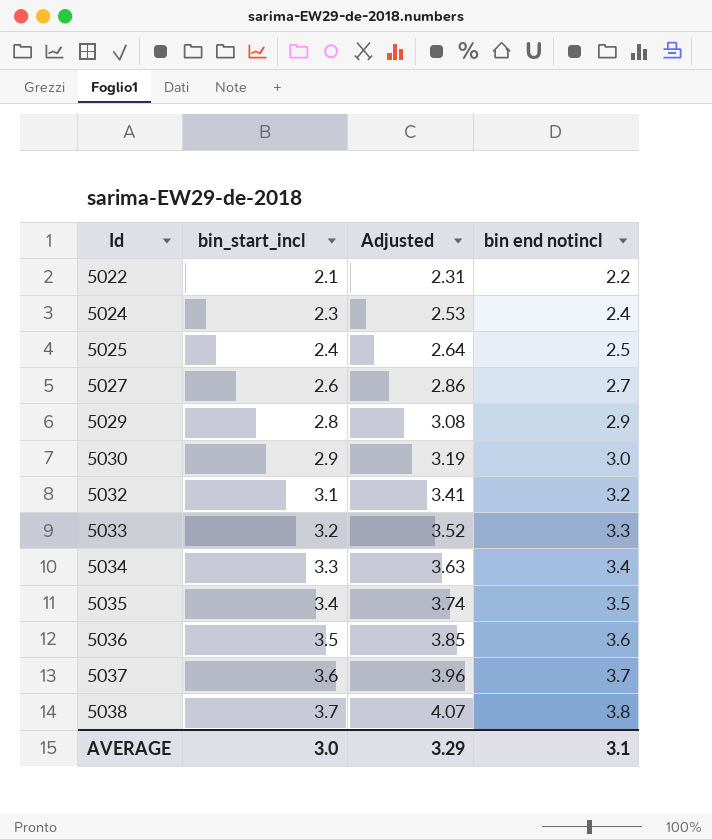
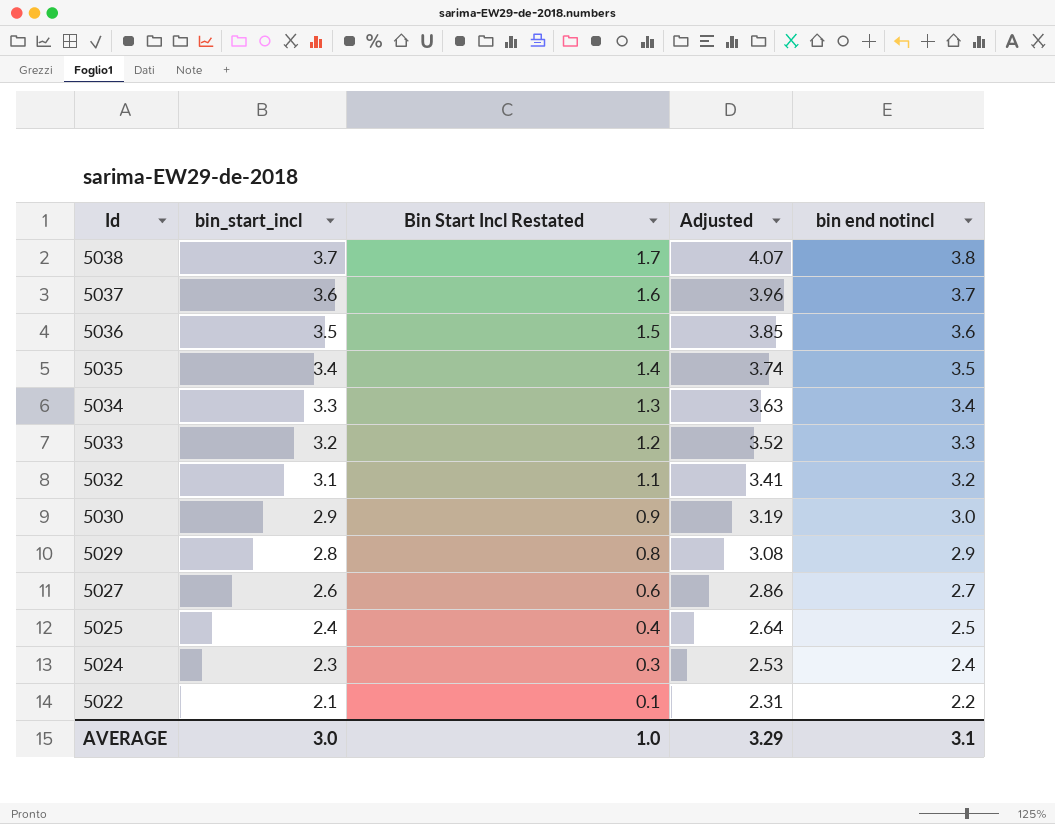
row order: Id ascending -> Id descending
column Bin Start Incl Restated | formula: none -> [bin_start_incl] - 2

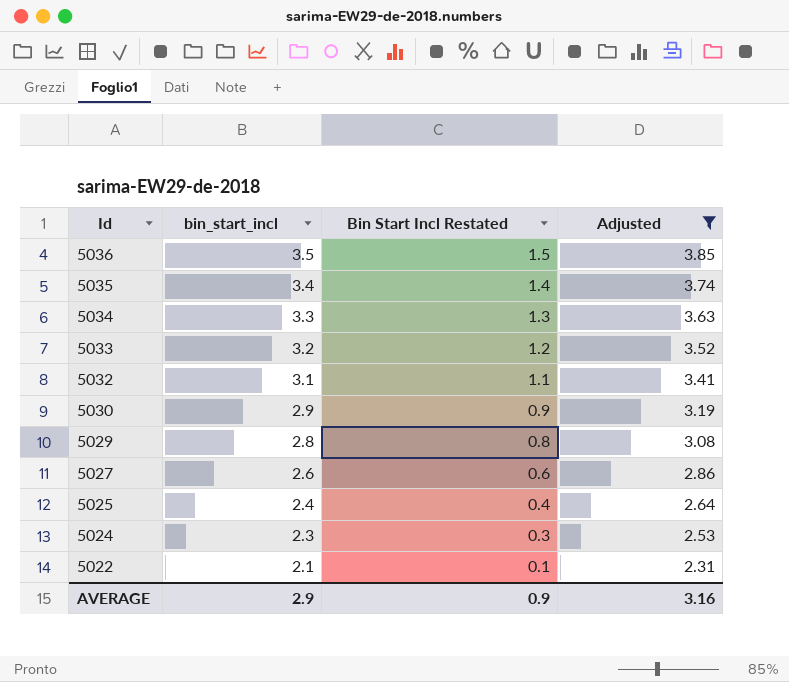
filter: none -> Adjusted <= 3.85
column bin end notincl | position: 5 -> none
AVERAGE | bin_start_incl: 3.0 -> 2.9
AVERAGE | Bin Start Incl Restated: 1.0 -> 0.9
AVERAGE | Adjusted: 3.29 -> 3.16

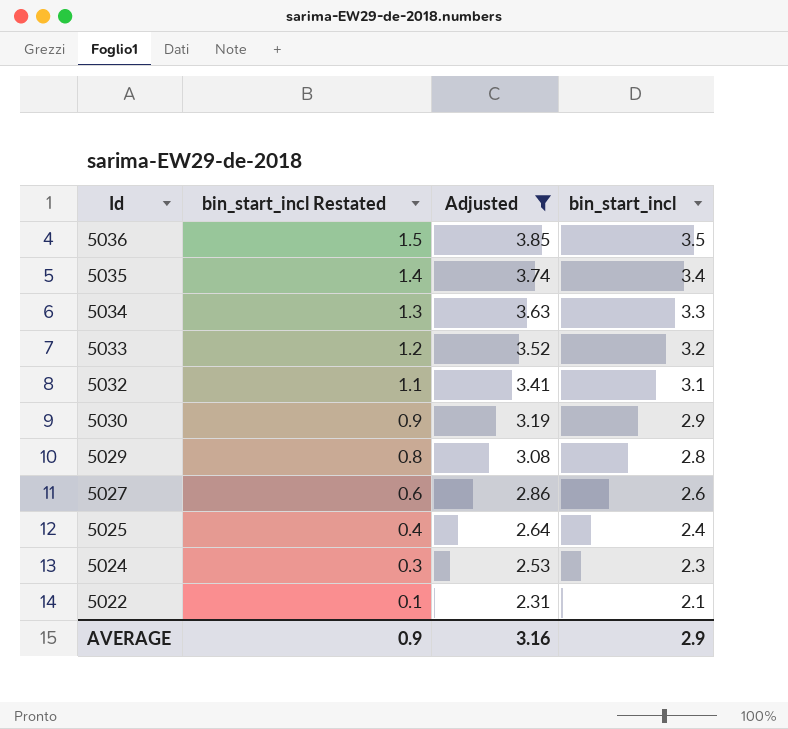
column name: Bin Start Incl Restated -> bin_start_incl Restated
column bin_start_incl | position: 2 -> 4

